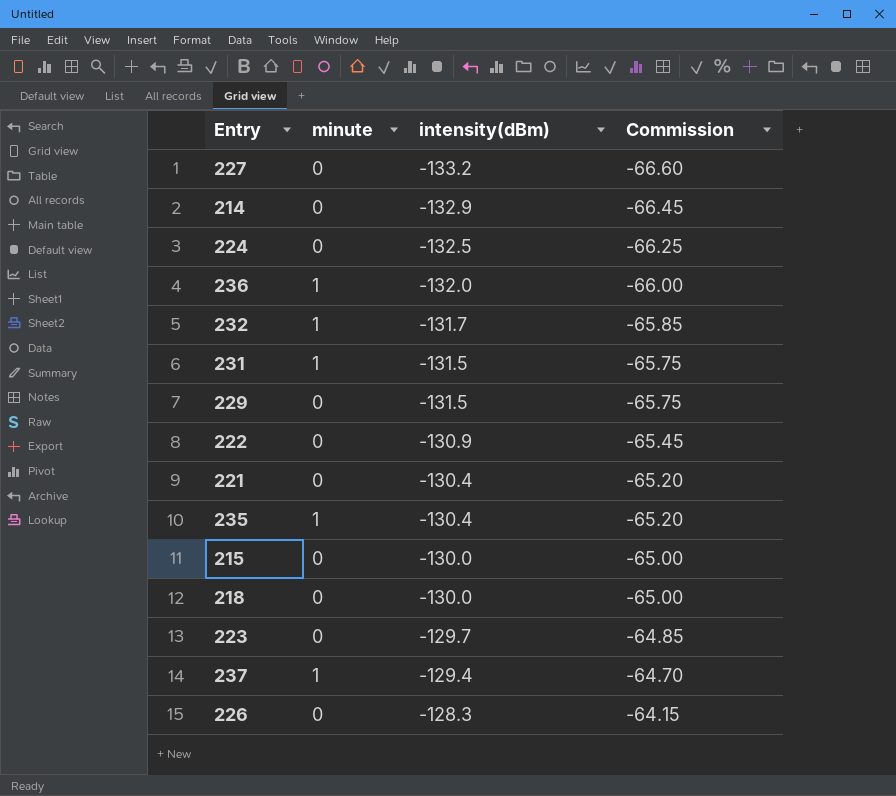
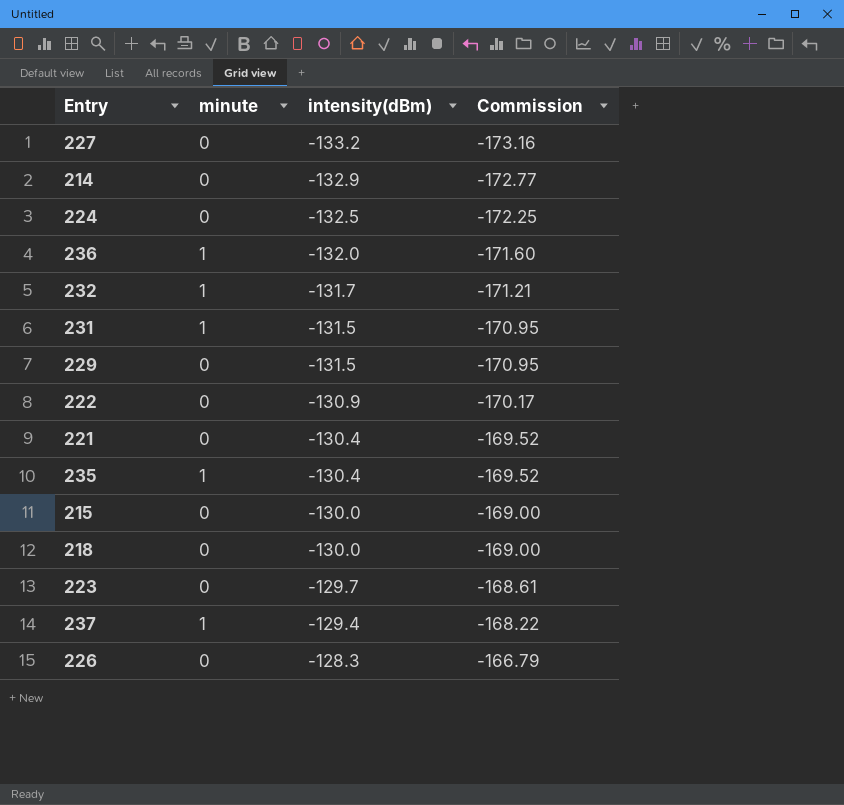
column Commission | formula: [intensity(dBm)] * 0.5 -> [intensity(dBm)] * 1.3

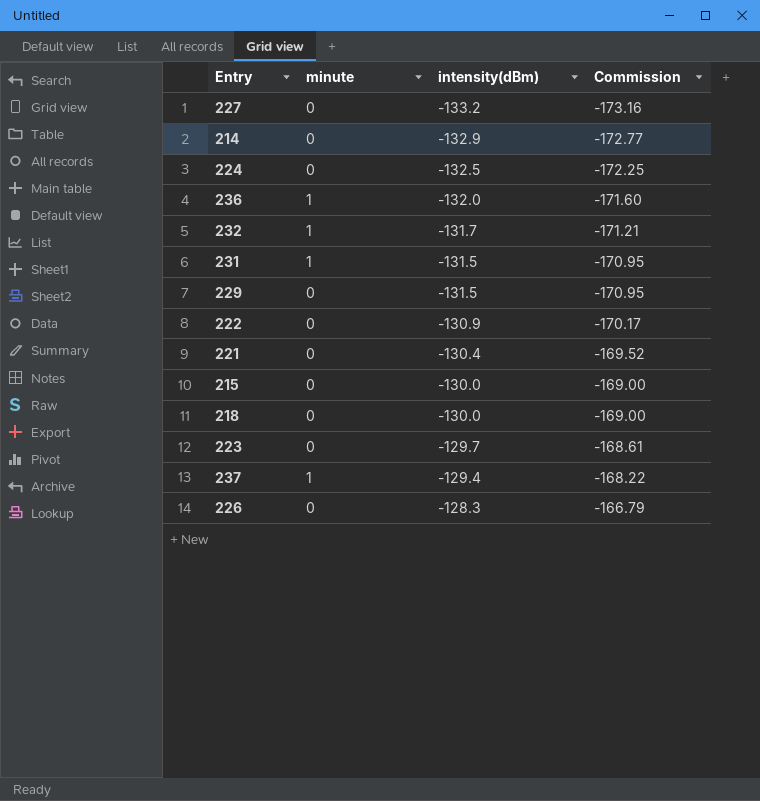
row 235: 1 | -130.4 | -169.52 -> none

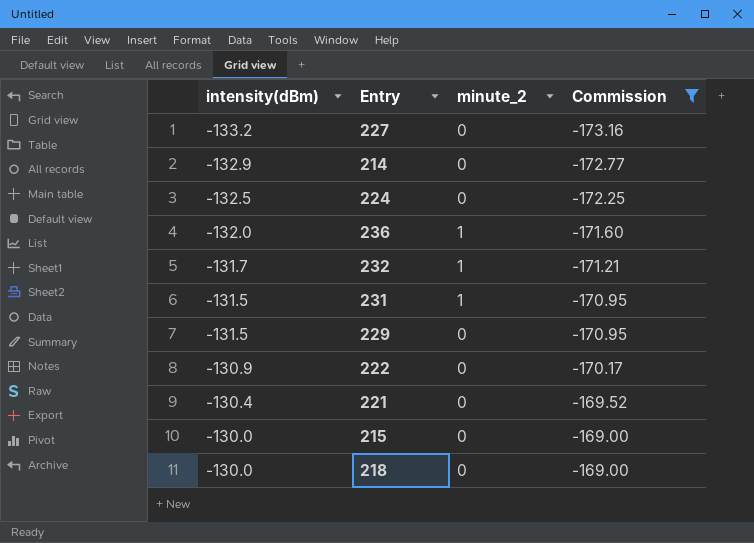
filter: none -> Commission <= -169.00
column intensity(dBm) | position: 3 -> 1
column name: minute -> minute_2

